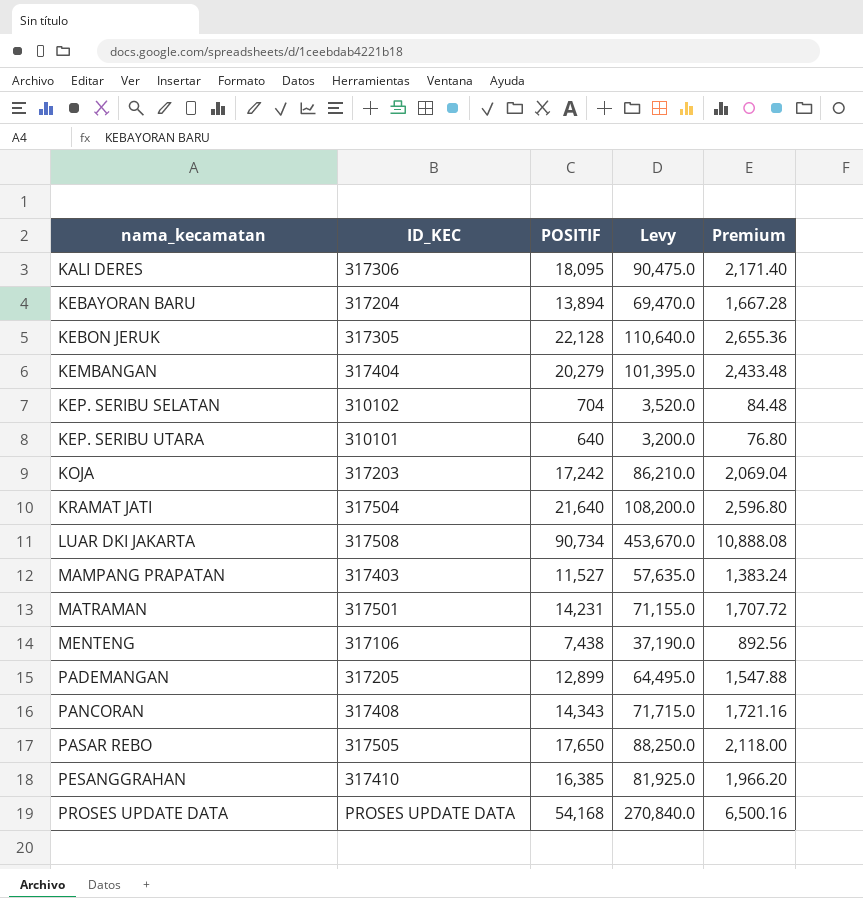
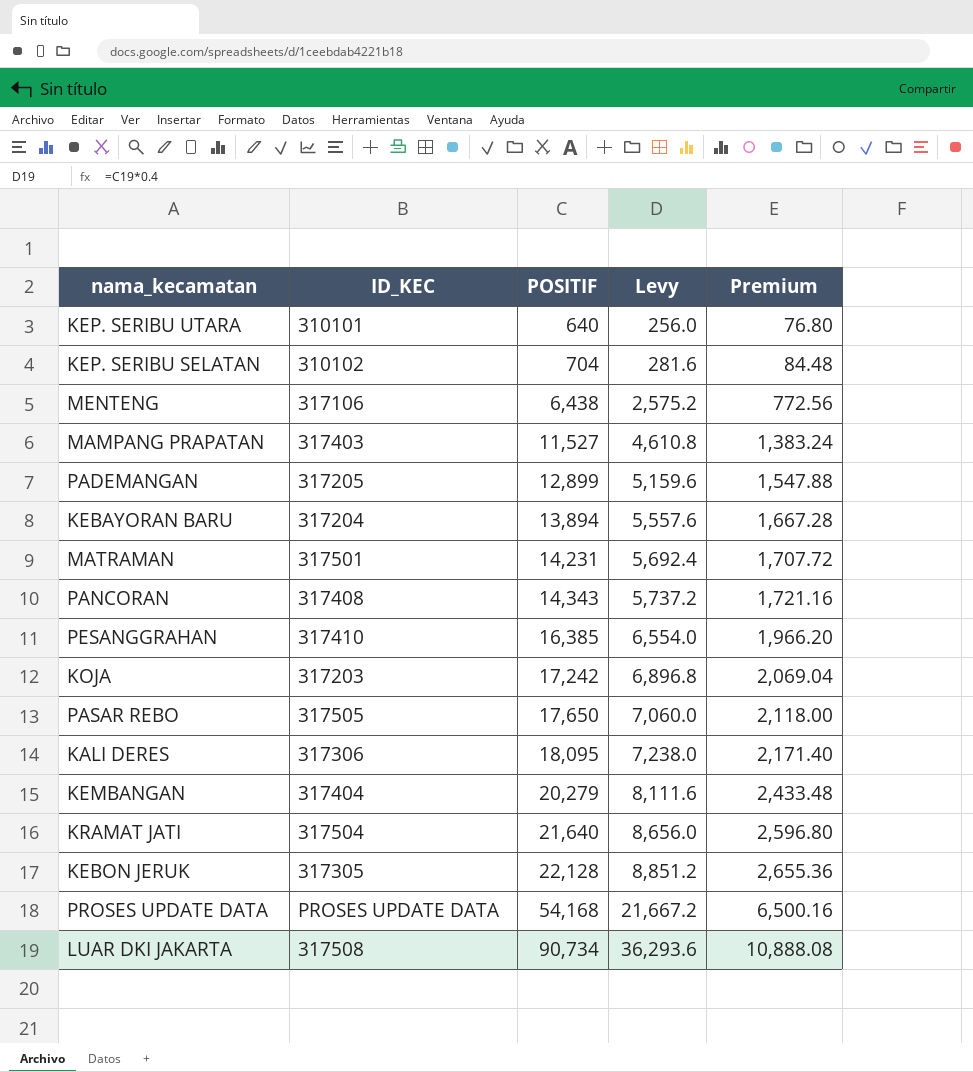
row order: nama_kecamatan ascending -> POSITIF ascending
column Levy | formula: [POSITIF] * 5 -> [POSITIF] * 0.4
MENTENG | POSITIF: 7,438 -> 6,438
MENTENG | Premium: 892.56 -> 772.56

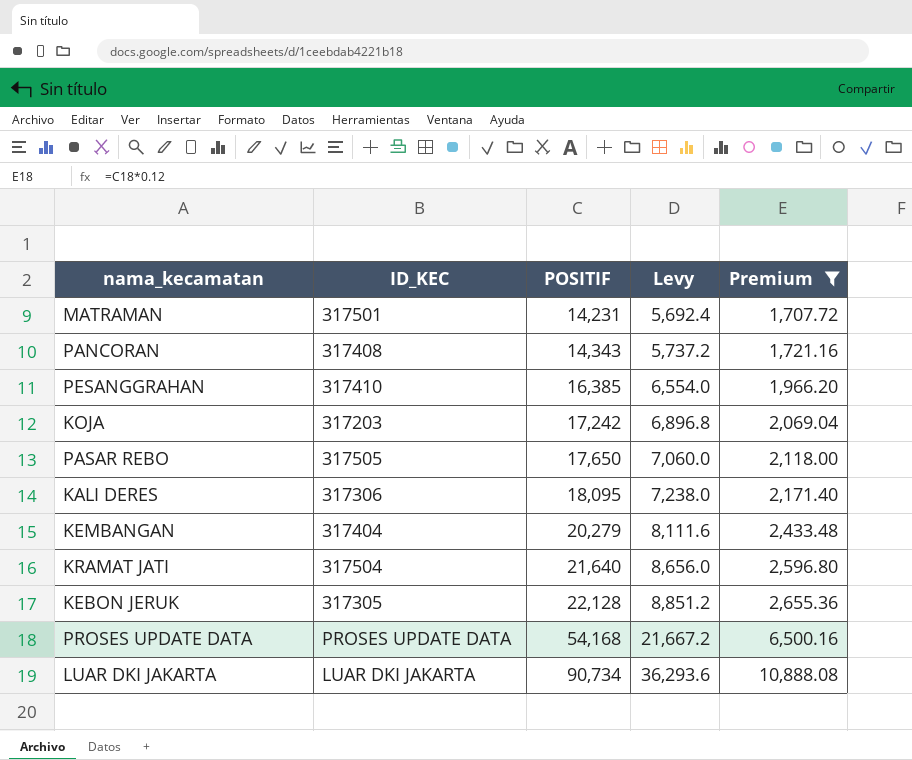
filter: none -> Premium >= 1,707.72
LUAR DKI JAKARTA | ID_KEC: 317508 -> LUAR DKI JAKARTA

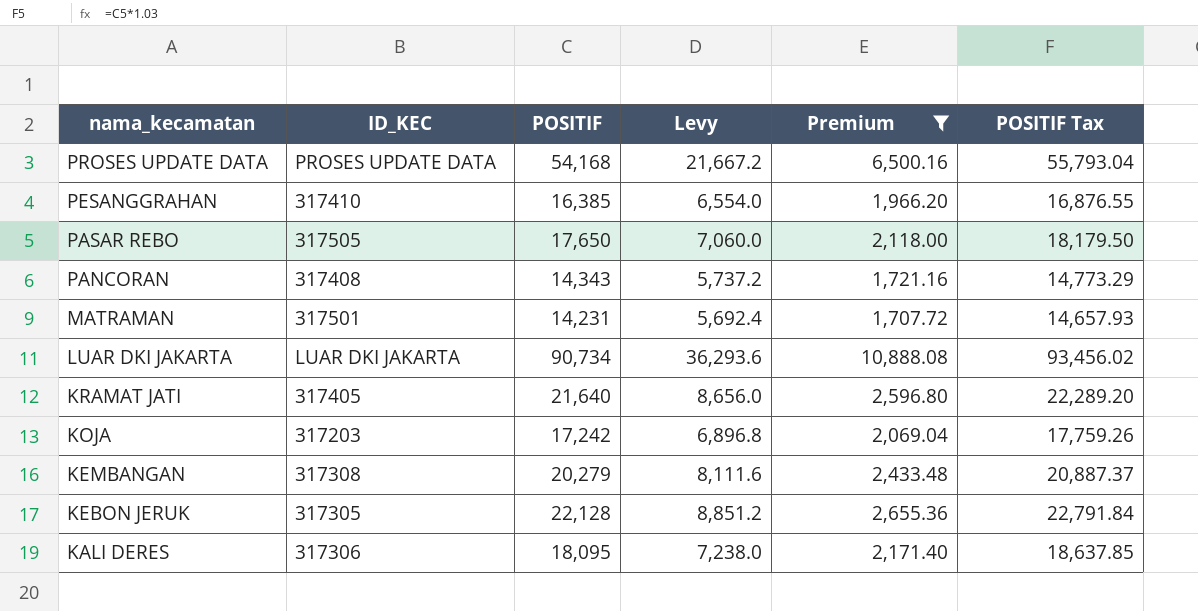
row order: POSITIF ascending -> nama_kecamatan descending
column POSITIF Tax | formula: none -> [POSITIF] * 1.03
KRAMAT JATI | ID_KEC: 317504 -> 317405
KEMBANGAN | ID_KEC: 317404 -> 317308

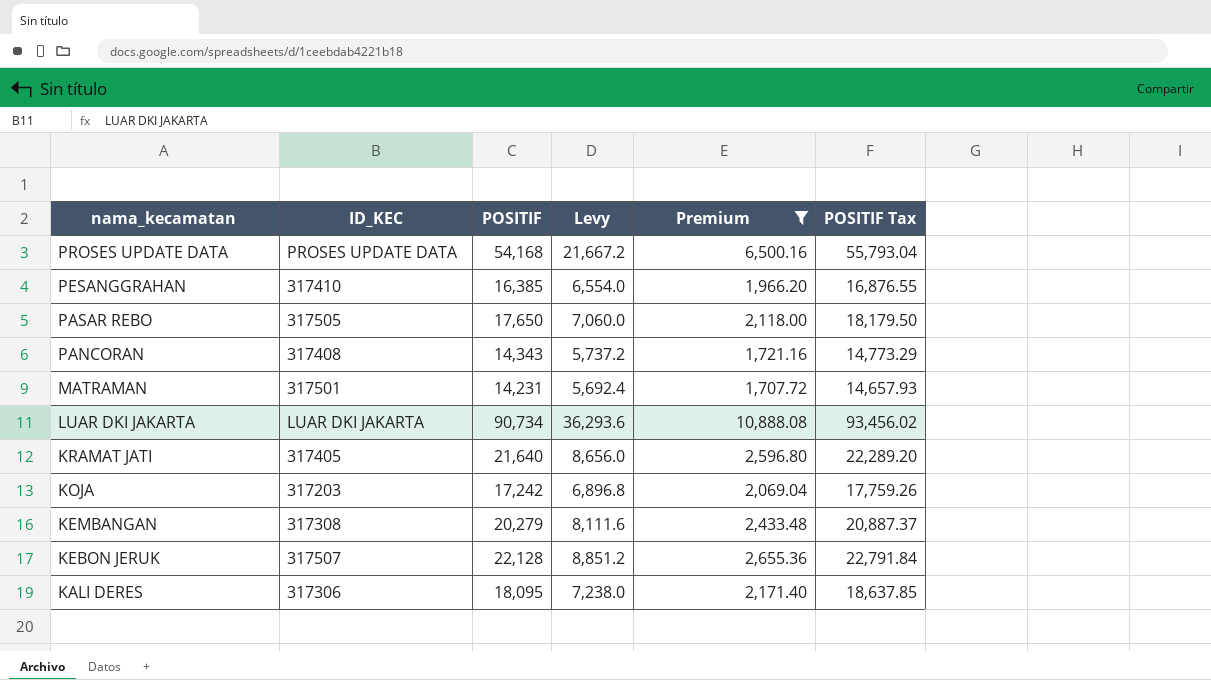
KEBON JERUK | ID_KEC: 317305 -> 317507

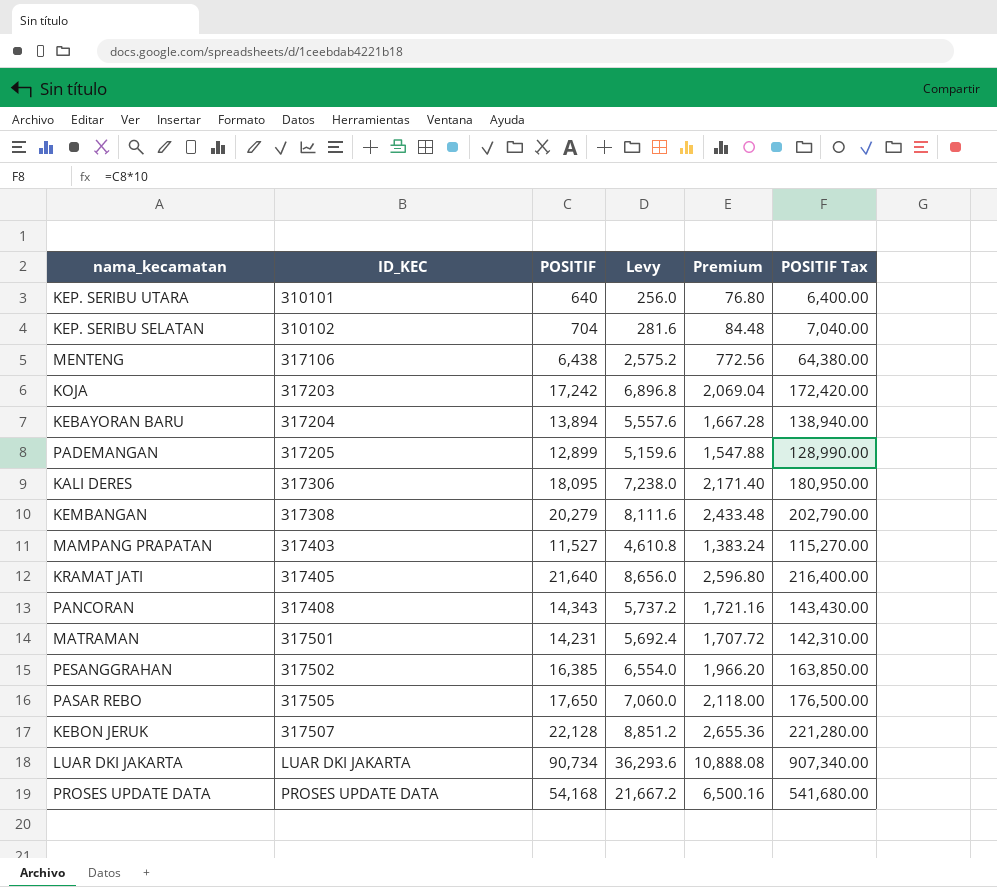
filter: Premium >= 1,707.72 -> none
row order: nama_kecamatan descending -> ID_KEC ascending
column POSITIF Tax | formula: [POSITIF] * 1.03 -> [POSITIF] * 10
PESANGGRAHAN | ID_KEC: 317410 -> 317502

